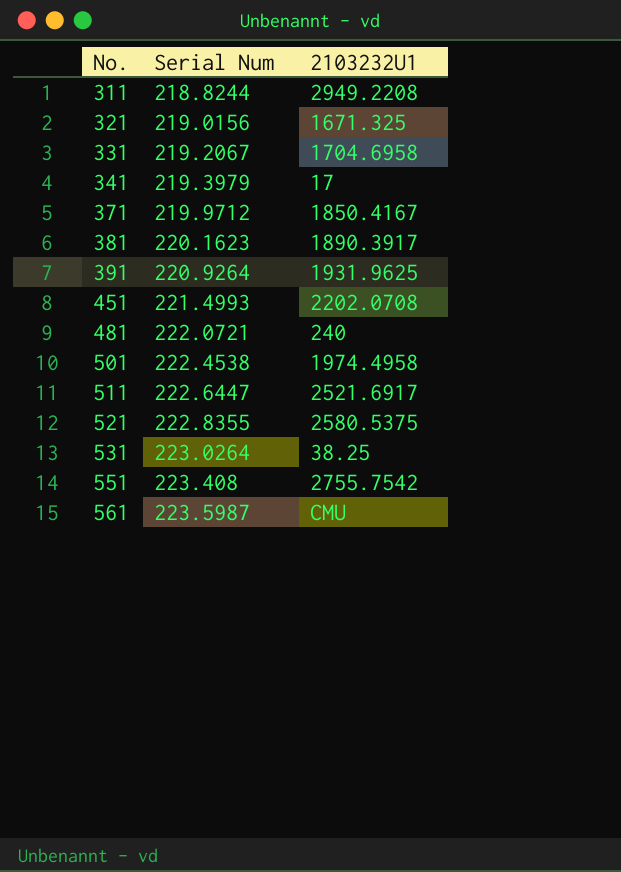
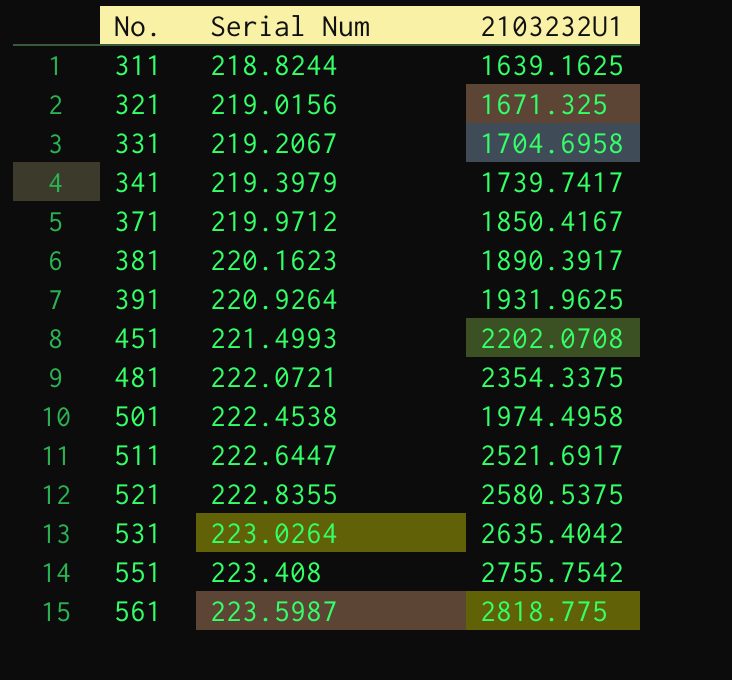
311 | 2103232U1: 2949.2208 -> 1639.1625
341 | 2103232U1: 17 -> 1739.7417
481 | 2103232U1: 240 -> 2354.3375
531 | 2103232U1: 38.25 -> 2635.4042
561 | 2103232U1: CMU -> 2818.775

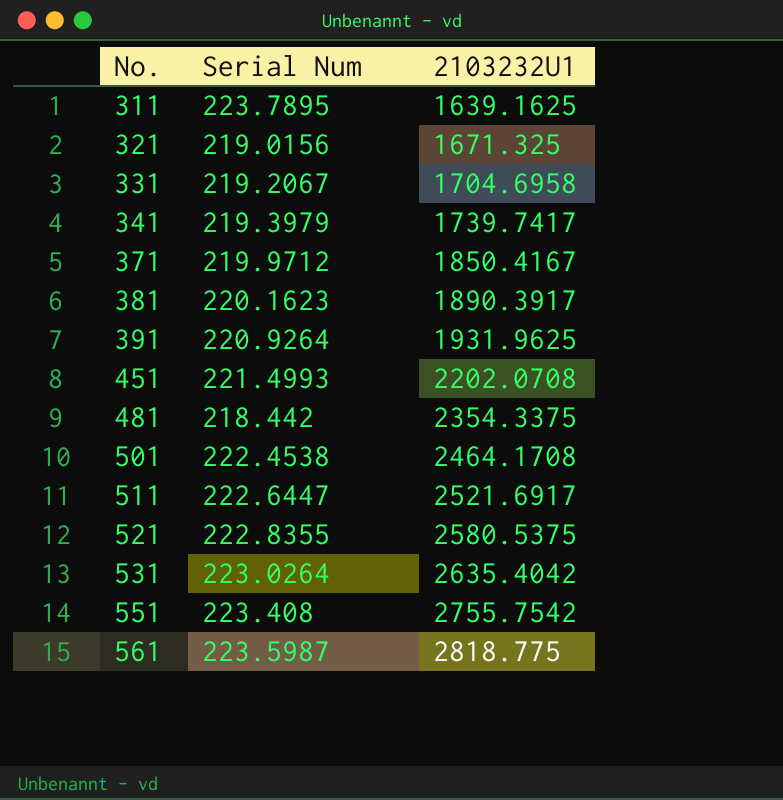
311 | Serial Num: 218.8244 -> 223.7895
481 | Serial Num: 222.0721 -> 218.442
501 | 2103232U1: 1974.4958 -> 2464.1708

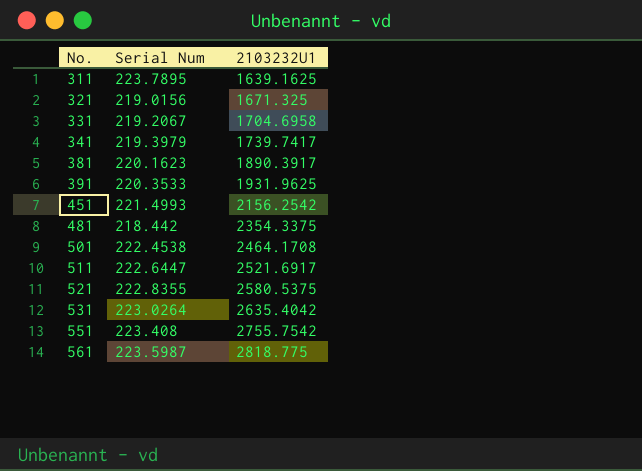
row 371: 219.9712 | 1850.4167 -> none
391 | Serial Num: 220.9264 -> 220.3533
451 | 2103232U1: 2202.0708 -> 2156.2542

